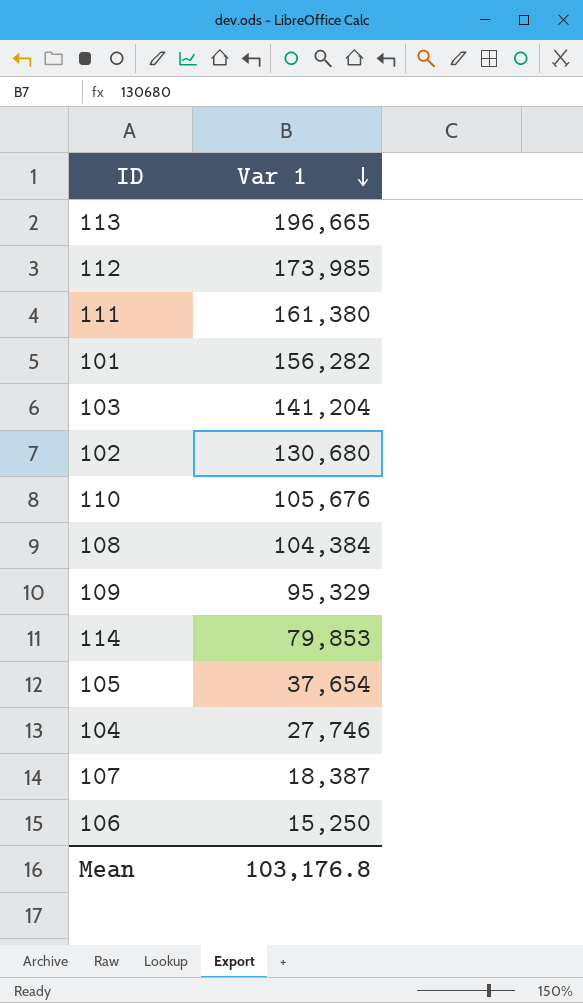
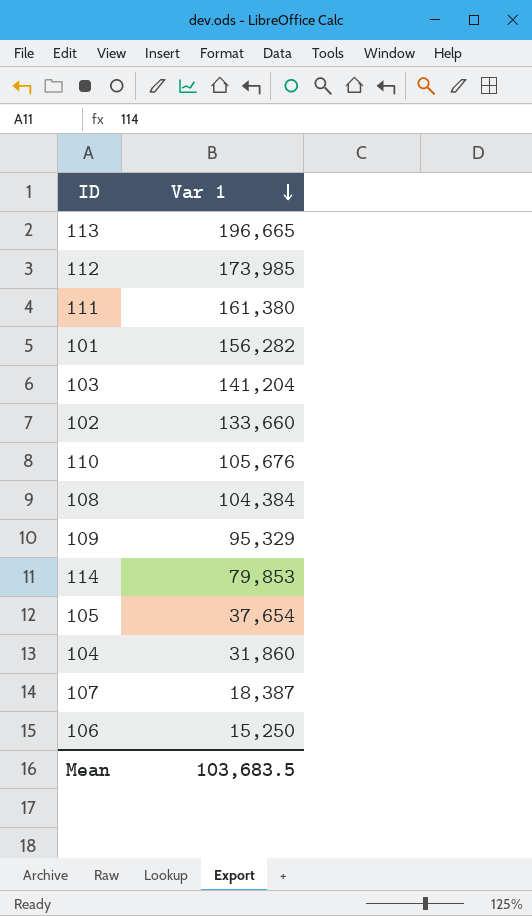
102 | Var 1: 130,680 -> 133,660
104 | Var 1: 27,746 -> 31,860
Mean | Var 1: 103,176.8 -> 103,683.5

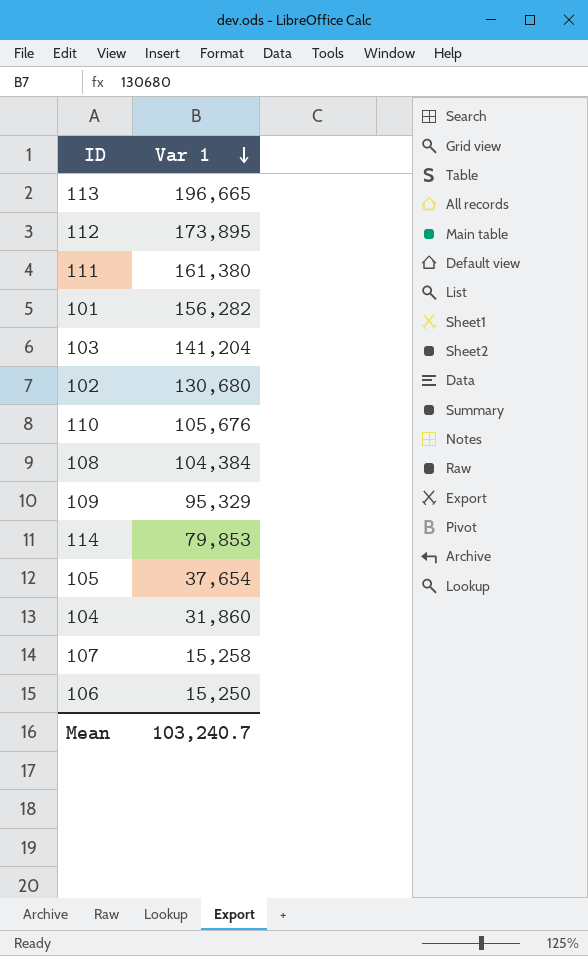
112 | Var 1: 173,985 -> 173,895
102 | Var 1: 133,660 -> 130,680
107 | Var 1: 18,387 -> 15,258
Mean | Var 1: 103,683.5 -> 103,240.7

